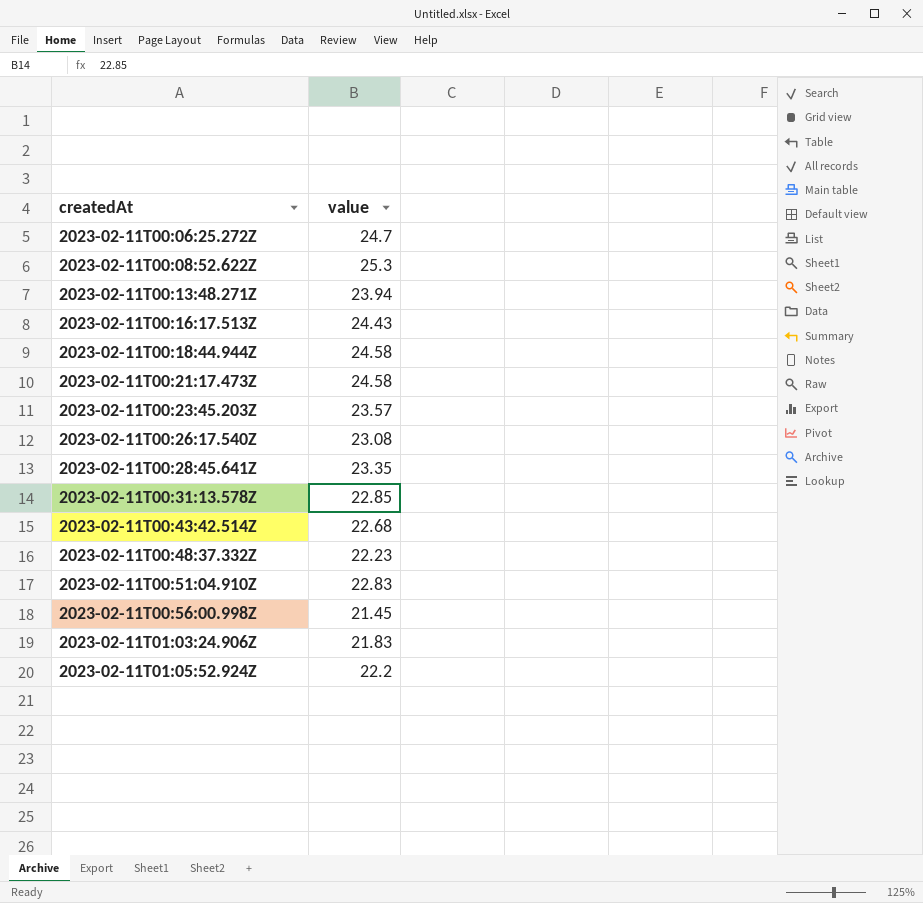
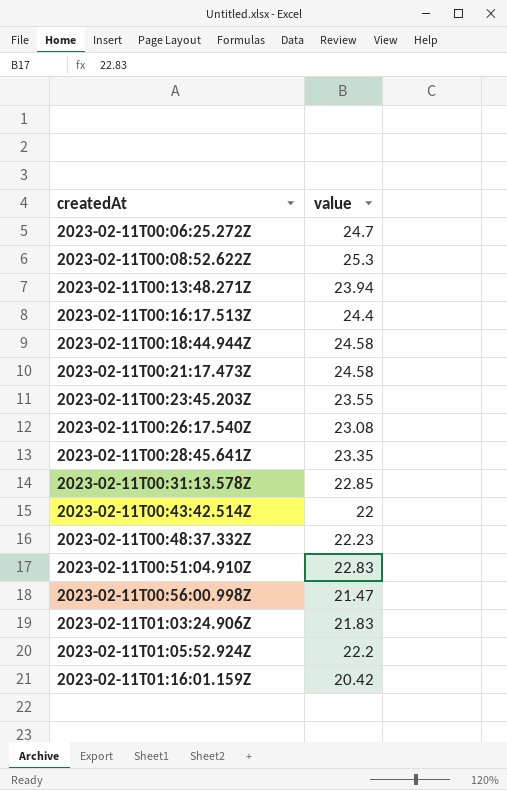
2023-02-11T00:16:17.513Z | value: 24.43 -> 24.4
2023-02-11T00:23:45.203Z | value: 23.57 -> 23.55
2023-02-11T00:43:42.514Z | value: 22.68 -> 22
2023-02-11T00:56:00.998Z | value: 21.45 -> 21.47
row 2023-02-11T01:16:01.159Z: none -> 20.42

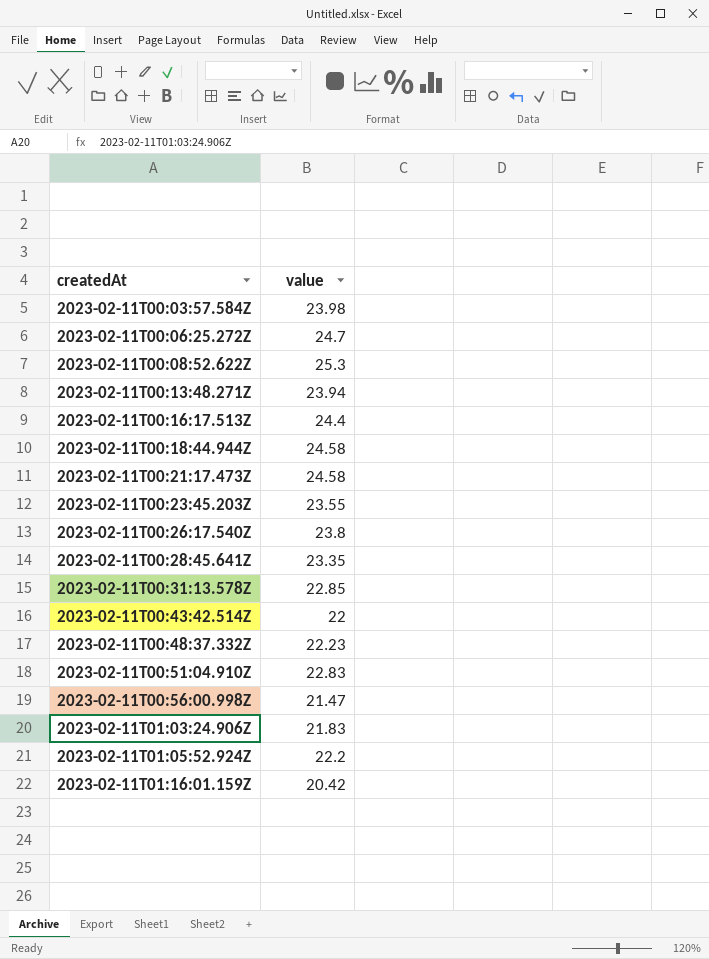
row 2023-02-11T00:03:57.584Z: none -> 23.98
2023-02-11T00:26:17.540Z | value: 23.08 -> 23.8

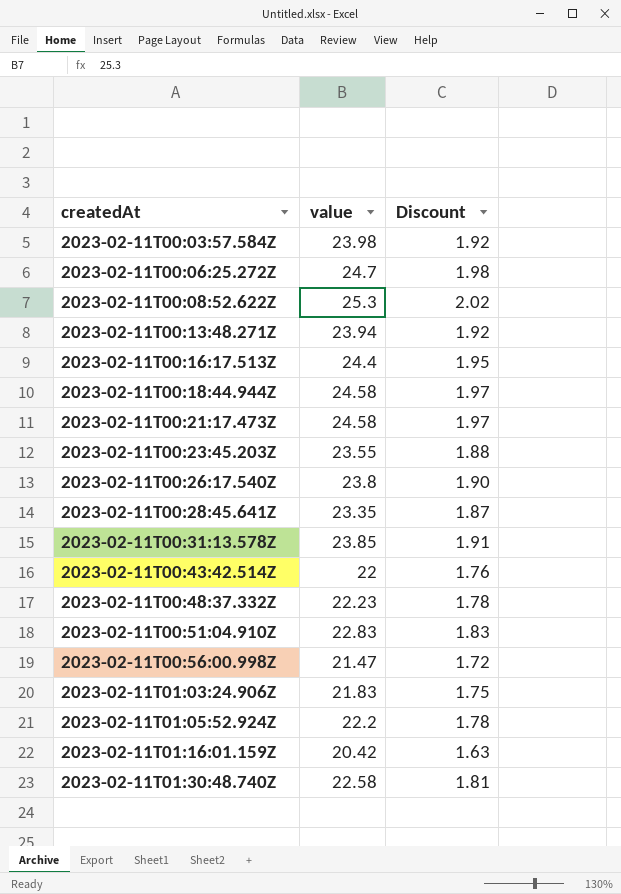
column Discount | formula: none -> [value] * 0.08
2023-02-11T00:31:13.578Z | value: 22.85 -> 23.85
row 2023-02-11T01:30:48.740Z: none -> 22.58 | 1.81

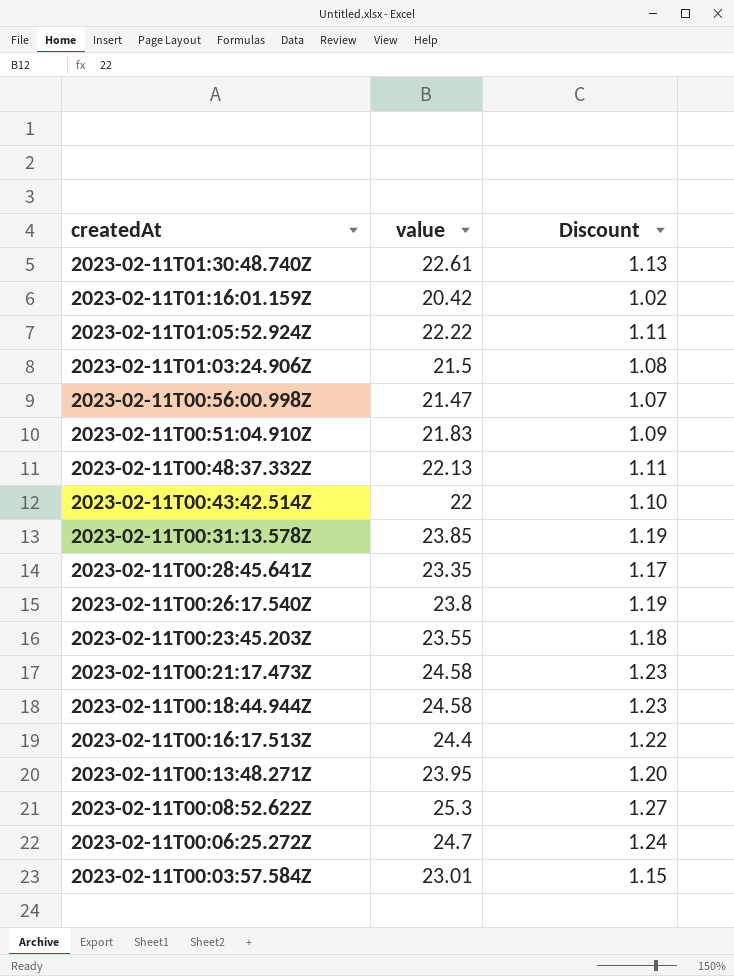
row order: createdAt ascending -> createdAt descending
column Discount | formula: [value] * 0.08 -> [value] * 0.05
2023-02-11T01:30:48.740Z | value: 22.58 -> 22.61
2023-02-11T01:05:52.924Z | value: 22.2 -> 22.22
2023-02-11T01:03:24.906Z | value: 21.83 -> 21.5
2023-02-11T00:51:04.910Z | value: 22.83 -> 21.83
2023-02-11T00:48:37.332Z | value: 22.23 -> 22.13
2023-02-11T00:13:48.271Z | value: 23.94 -> 23.95
2023-02-11T00:03:57.584Z | value: 23.98 -> 23.01

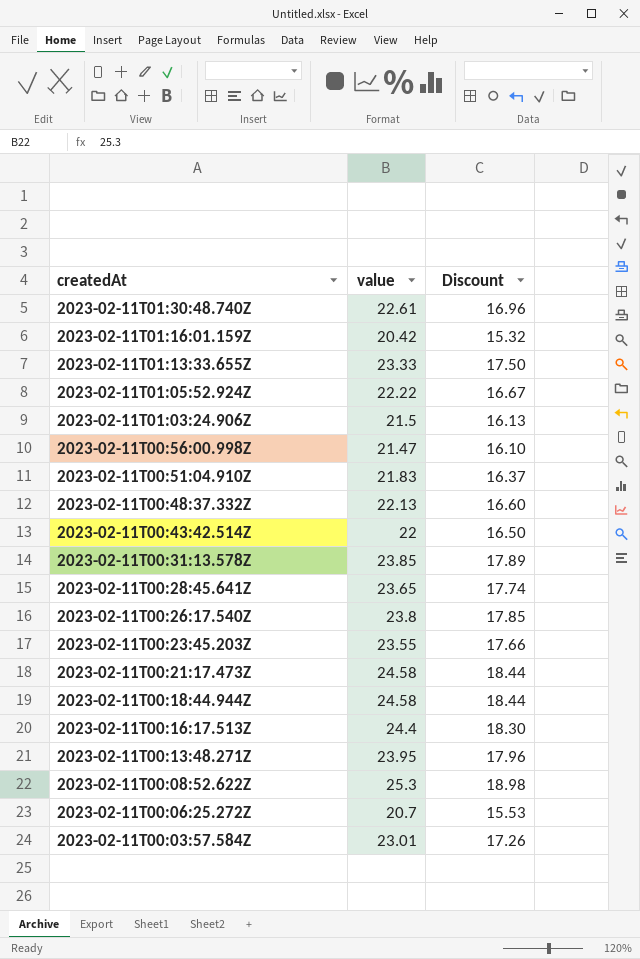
column Discount | formula: [value] * 0.05 -> [value] * 0.75
row 2023-02-11T01:13:33.655Z: none -> 23.33 | 17.50
2023-02-11T00:28:45.641Z | value: 23.35 -> 23.65
2023-02-11T00:06:25.272Z | value: 24.7 -> 20.7

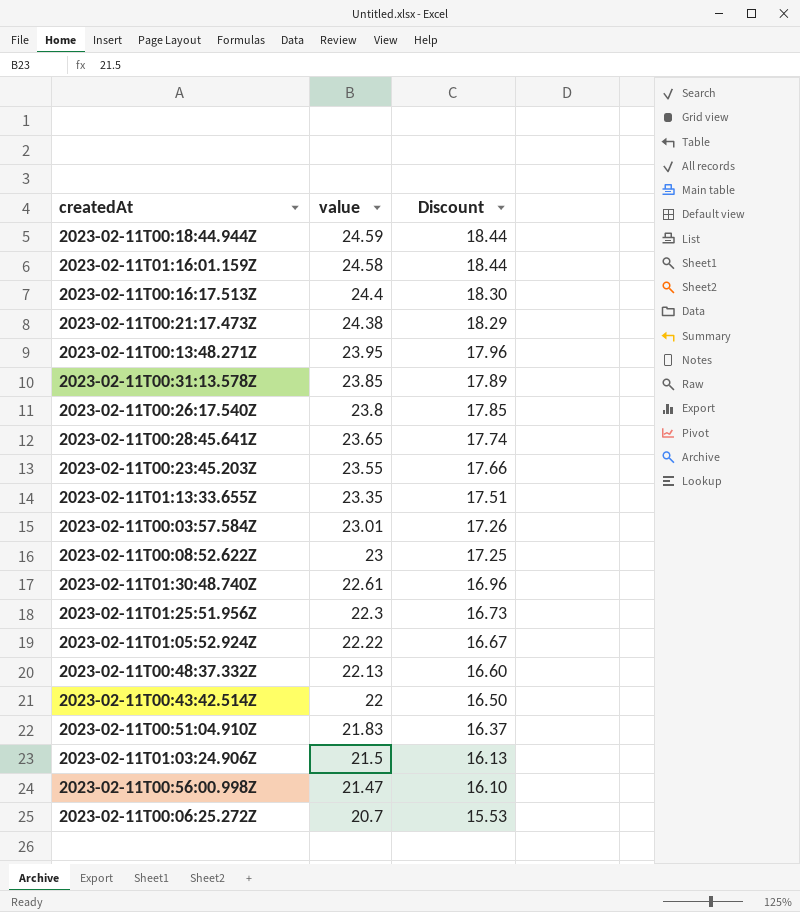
row order: createdAt descending -> value descending
2023-02-11T00:18:44.944Z | value: 24.58 -> 24.59
2023-02-11T01:16:01.159Z | value: 20.42 -> 24.58
2023-02-11T01:16:01.159Z | Discount: 15.32 -> 18.44
2023-02-11T00:21:17.473Z | value: 24.58 -> 24.38
2023-02-11T00:21:17.473Z | Discount: 18.44 -> 18.29
2023-02-11T01:13:33.655Z | value: 23.33 -> 23.35
2023-02-11T01:13:33.655Z | Discount: 17.50 -> 17.51
2023-02-11T00:08:52.622Z | value: 25.3 -> 23
2023-02-11T00:08:52.622Z | Discount: 18.98 -> 17.25
row 2023-02-11T01:25:51.956Z: none -> 22.3 | 16.73

